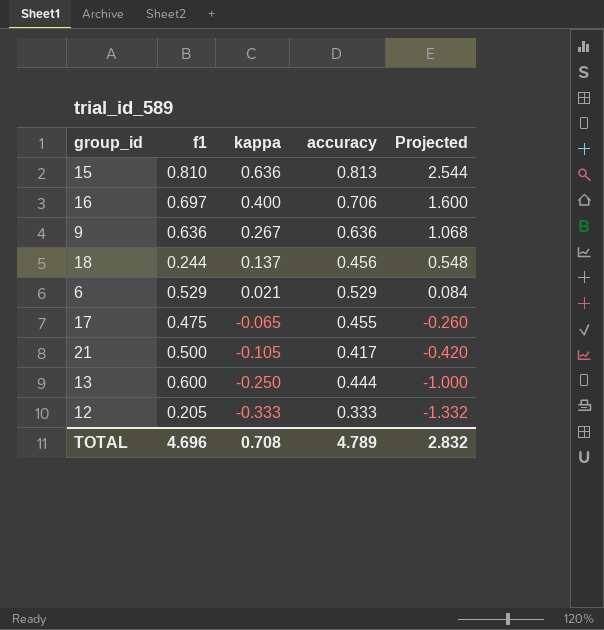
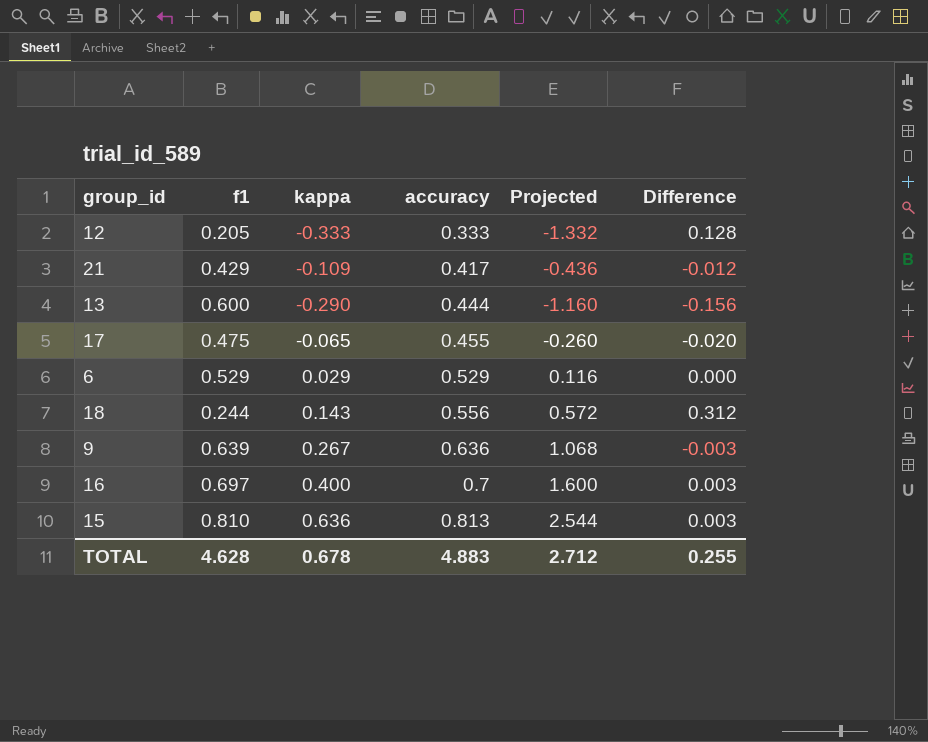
row order: kappa descending -> accuracy ascending
column Difference | formula: none -> [accuracy] - [f1]
21 | f1: 0.500 -> 0.429
21 | kappa: -0.105 -> -0.109
21 | Projected: -0.420 -> -0.436
13 | kappa: -0.250 -> -0.290
13 | Projected: -1.000 -> -1.160
6 | kappa: 0.021 -> 0.029
6 | Projected: 0.084 -> 0.116
18 | kappa: 0.137 -> 0.143
18 | accuracy: 0.456 -> 0.556
18 | Projected: 0.548 -> 0.572
9 | f1: 0.636 -> 0.639
16 | accuracy: 0.706 -> 0.7
TOTAL | f1: 4.696 -> 4.628
TOTAL | kappa: 0.708 -> 0.678
TOTAL | accuracy: 4.789 -> 4.883
TOTAL | Projected: 2.832 -> 2.712

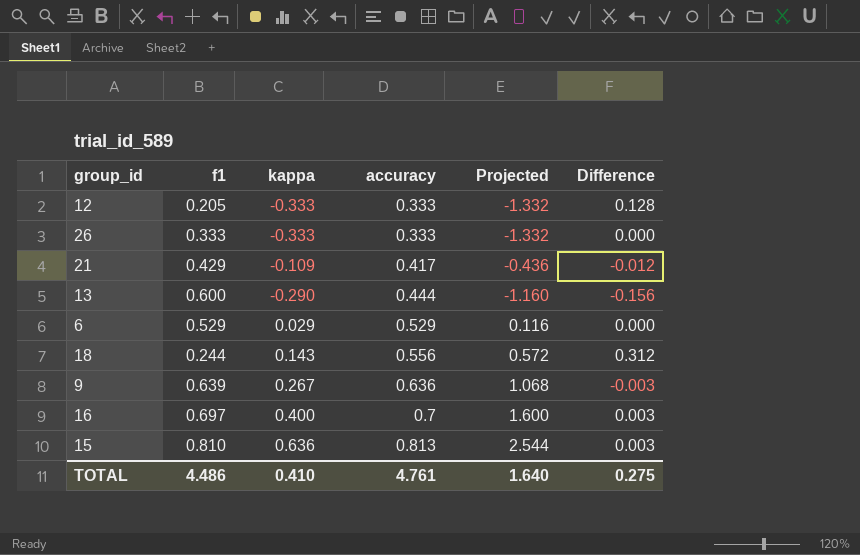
row 17: 0.475 | -0.065 | 0.455 | -0.260 | -0.020 -> none
row 26: none -> 0.333 | -0.333 | 0.333 | -1.332 | 0.000
TOTAL | f1: 4.628 -> 4.486
TOTAL | kappa: 0.678 -> 0.410
TOTAL | accuracy: 4.883 -> 4.761
TOTAL | Projected: 2.712 -> 1.640
TOTAL | Difference: 0.255 -> 0.275

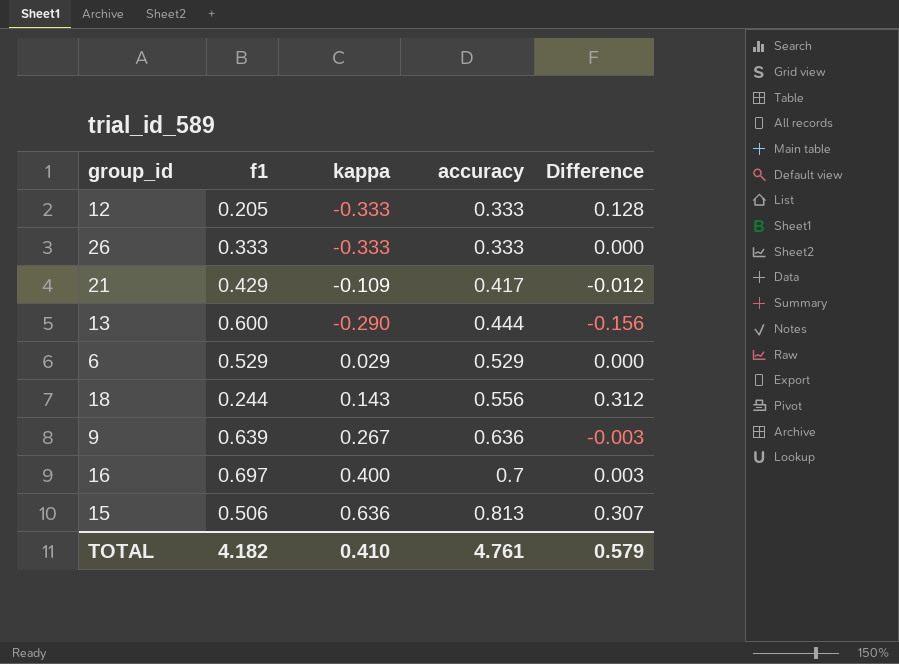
column Projected | formula: [kappa] * 4 -> none
15 | f1: 0.810 -> 0.506
15 | Difference: 0.003 -> 0.307
TOTAL | f1: 4.486 -> 4.182
TOTAL | Difference: 0.275 -> 0.579

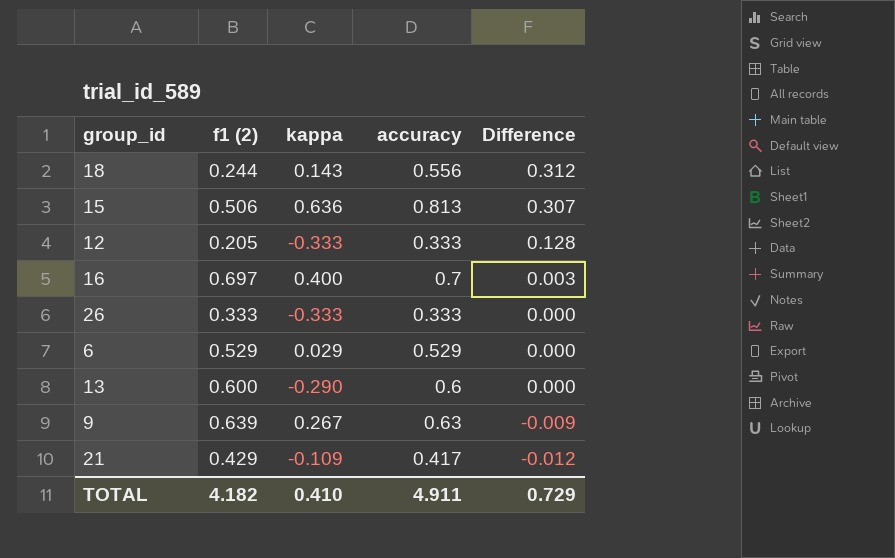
row order: accuracy ascending -> Difference descending
column name: f1 -> f1 (2)
13 | accuracy: 0.444 -> 0.6
13 | Difference: -0.156 -> 0.000
9 | accuracy: 0.636 -> 0.63
9 | Difference: -0.003 -> -0.009
TOTAL | accuracy: 4.761 -> 4.911
TOTAL | Difference: 0.579 -> 0.729

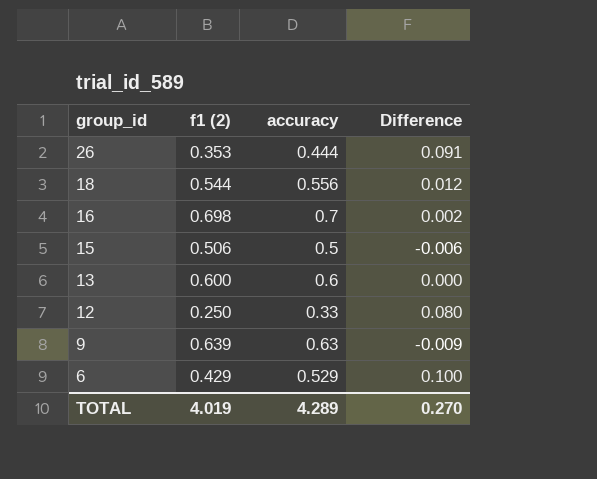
row order: Difference descending -> group_id descending
column kappa | position: 3 -> none
row 21: 0.429 | -0.109 | 0.417 | -0.012 -> none
26 | f1 (2): 0.333 -> 0.353
26 | accuracy: 0.333 -> 0.444
26 | Difference: 0.000 -> 0.091
18 | f1 (2): 0.244 -> 0.544
18 | Difference: 0.312 -> 0.012
16 | f1 (2): 0.697 -> 0.698
16 | Difference: 0.003 -> 0.002
15 | accuracy: 0.813 -> 0.5
15 | Difference: 0.307 -> -0.006
12 | f1 (2): 0.205 -> 0.250
12 | accuracy: 0.333 -> 0.33
12 | Difference: 0.128 -> 0.080
6 | f1 (2): 0.529 -> 0.429
6 | Difference: 0.000 -> 0.100
TOTAL | f1 (2): 4.182 -> 4.019
TOTAL | accuracy: 4.911 -> 4.289
TOTAL | Difference: 0.729 -> 0.270

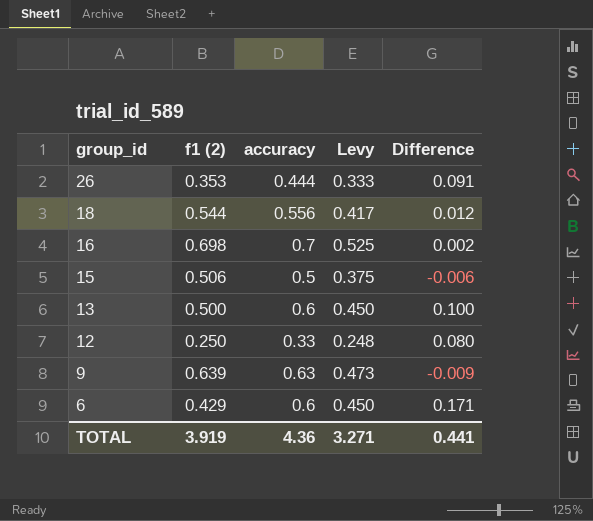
column Levy | formula: none -> [accuracy] * 0.75
13 | f1 (2): 0.600 -> 0.500
13 | Difference: 0.000 -> 0.100
6 | accuracy: 0.529 -> 0.6
6 | Difference: 0.100 -> 0.171
TOTAL | f1 (2): 4.019 -> 3.919
TOTAL | accuracy: 4.289 -> 4.36
TOTAL | Difference: 0.270 -> 0.441

